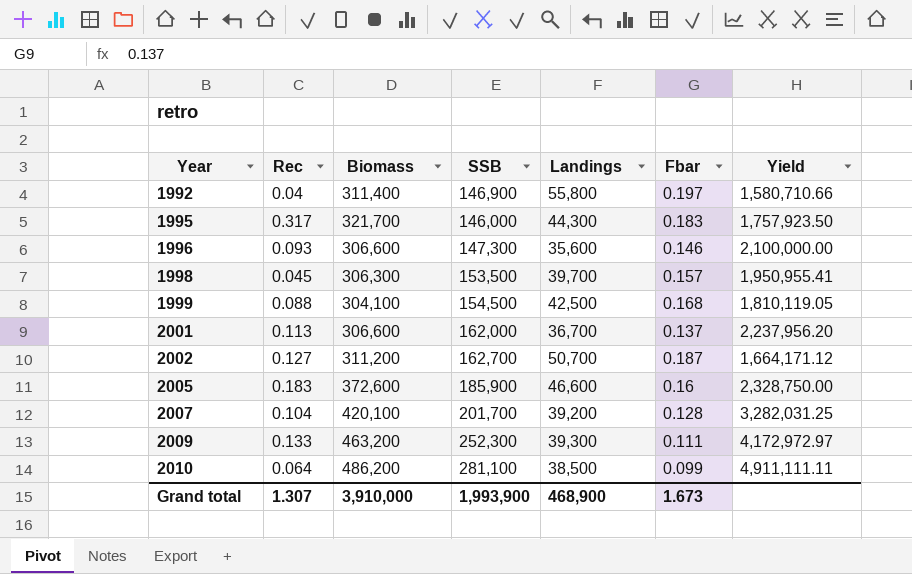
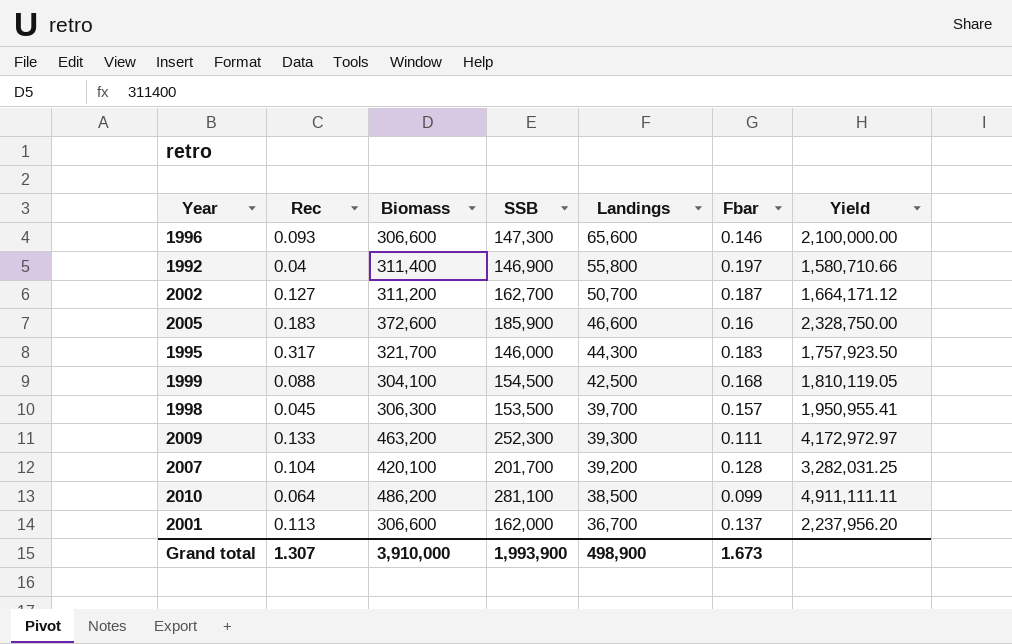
row order: Year ascending -> Landings descending
1996 | Landings: 35,600 -> 65,600
Grand total | Landings: 468,900 -> 498,900

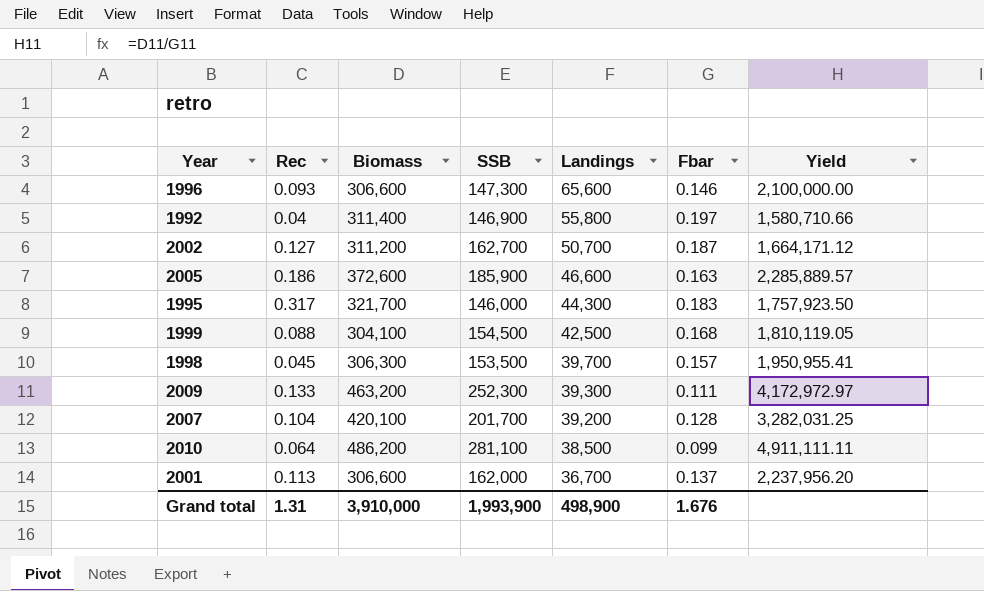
2005 | Rec: 0.183 -> 0.186
2005 | Fbar: 0.16 -> 0.163
2005 | Yield: 2,328,750.00 -> 2,285,889.57
Grand total | Rec: 1.307 -> 1.31
Grand total | Fbar: 1.673 -> 1.676

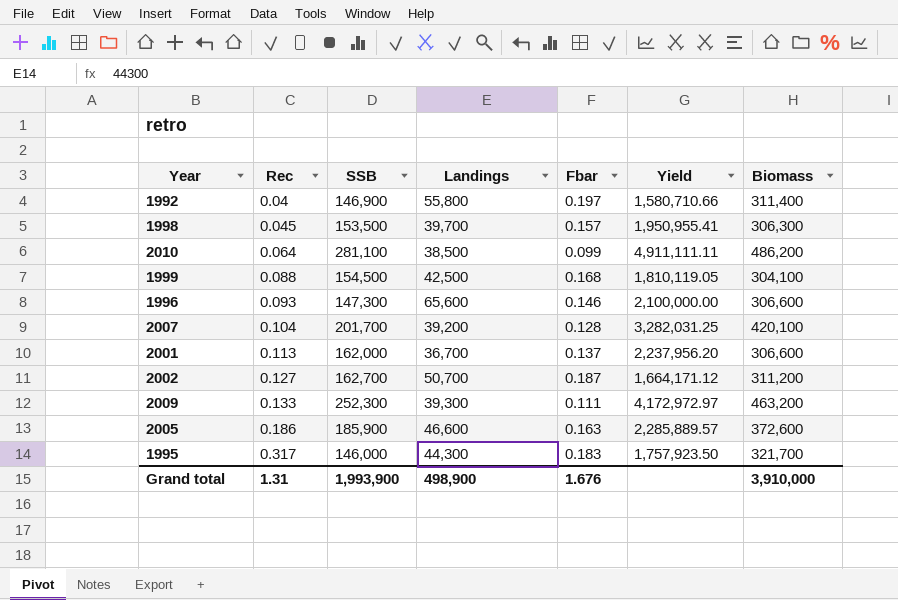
row order: Landings descending -> Rec ascending
column Biomass | position: 3 -> 7

